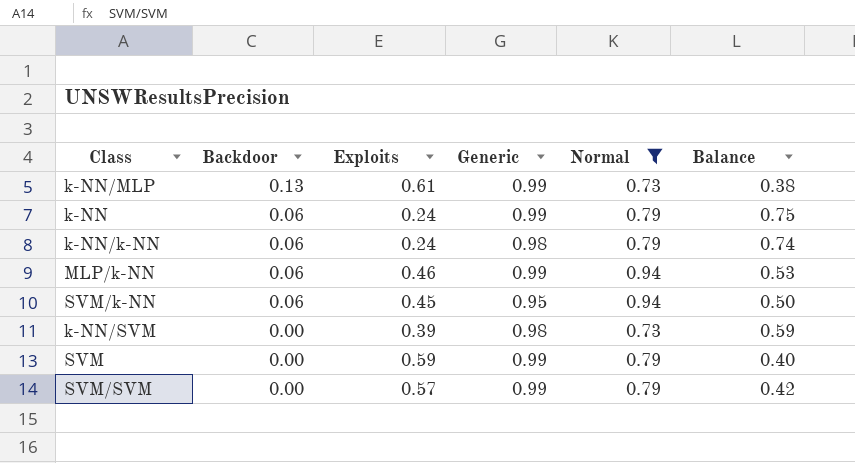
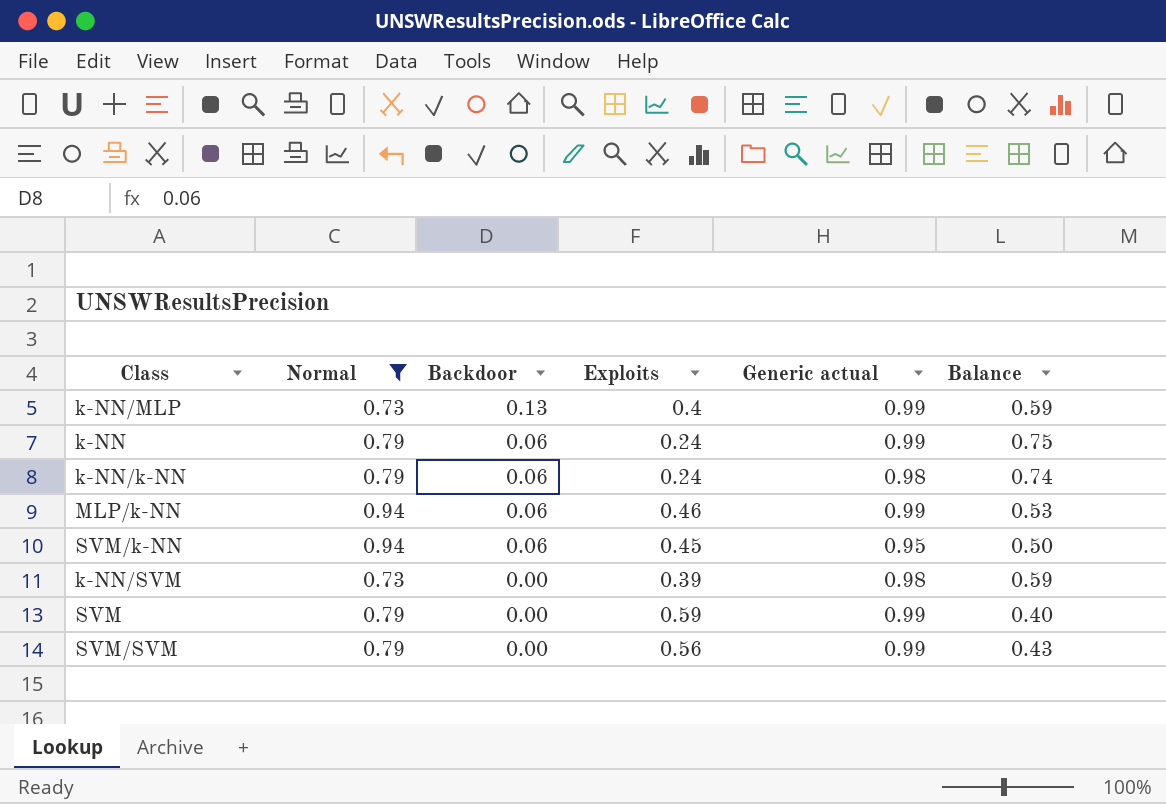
column Normal | position: 5 -> 2
column name: Generic -> Generic actual
k-NN/MLP | Exploits: 0.61 -> 0.4
k-NN/MLP | Balance: 0.38 -> 0.59
SVM/SVM | Exploits: 0.57 -> 0.56
SVM/SVM | Balance: 0.42 -> 0.43

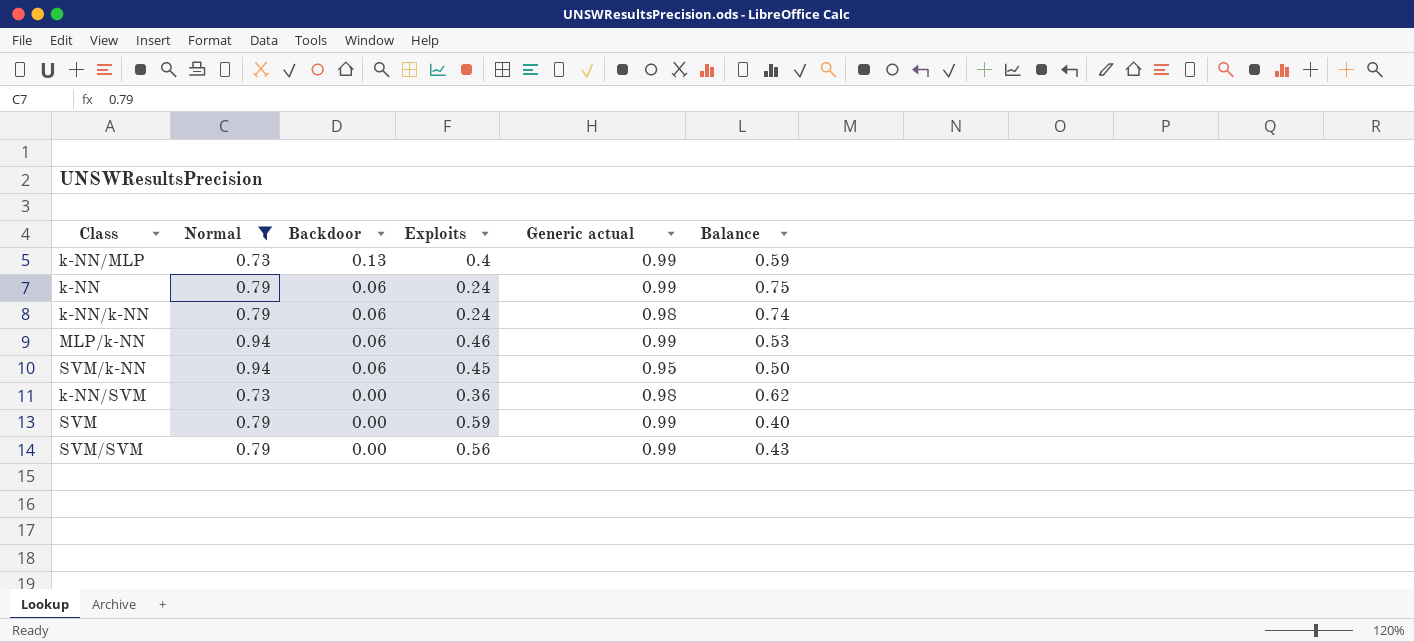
k-NN/SVM | Exploits: 0.39 -> 0.36
k-NN/SVM | Balance: 0.59 -> 0.62

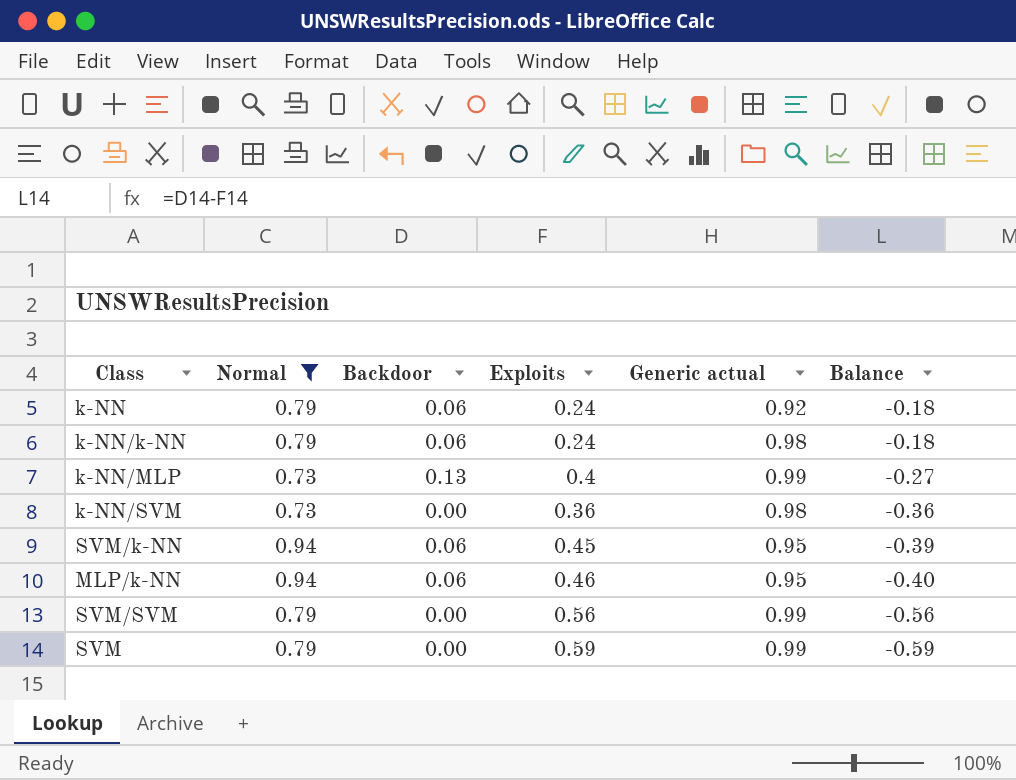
row order: Backdoor descending -> Balance descending
column Balance | formula: [Generic actual] - [Exploits] -> [Backdoor] - [Exploits]
k-NN | Generic actual: 0.99 -> 0.92
MLP/k-NN | Generic actual: 0.99 -> 0.95

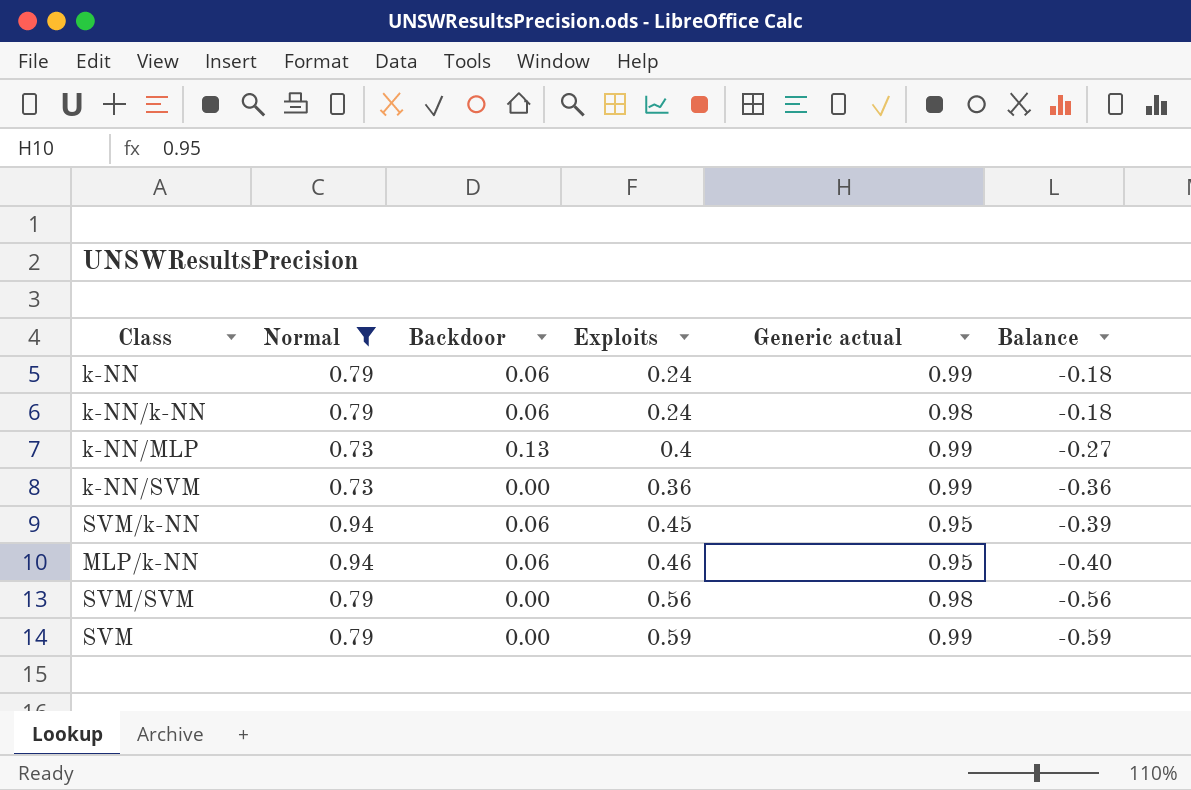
k-NN | Generic actual: 0.92 -> 0.99
k-NN/SVM | Generic actual: 0.98 -> 0.99
SVM/SVM | Generic actual: 0.99 -> 0.98

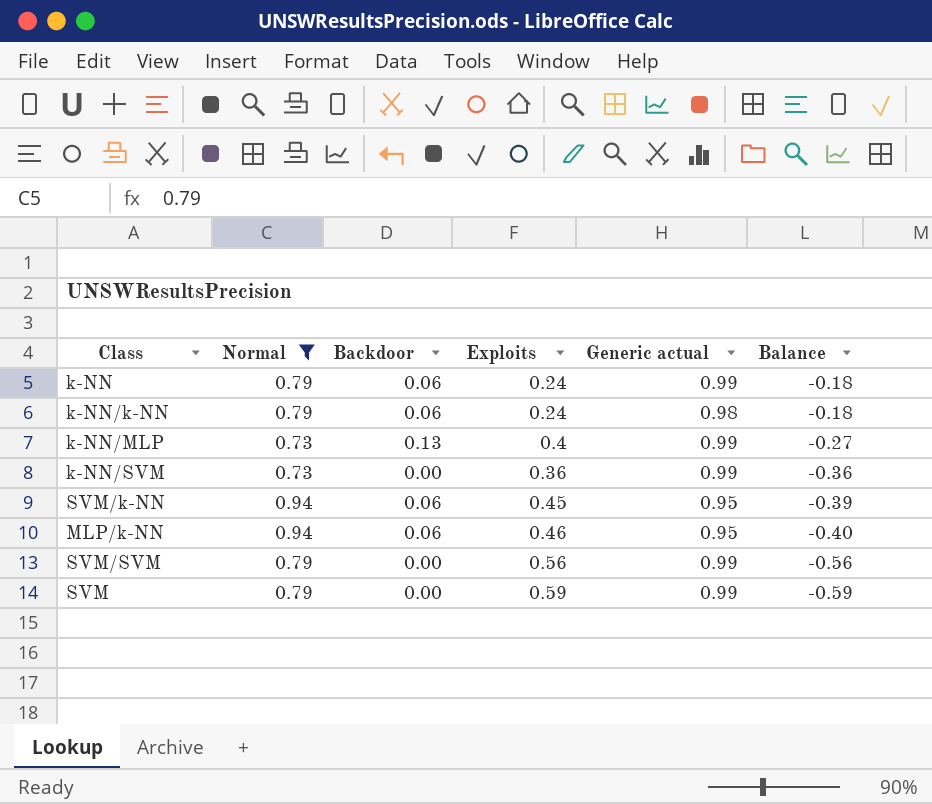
SVM/SVM | Generic actual: 0.98 -> 0.99

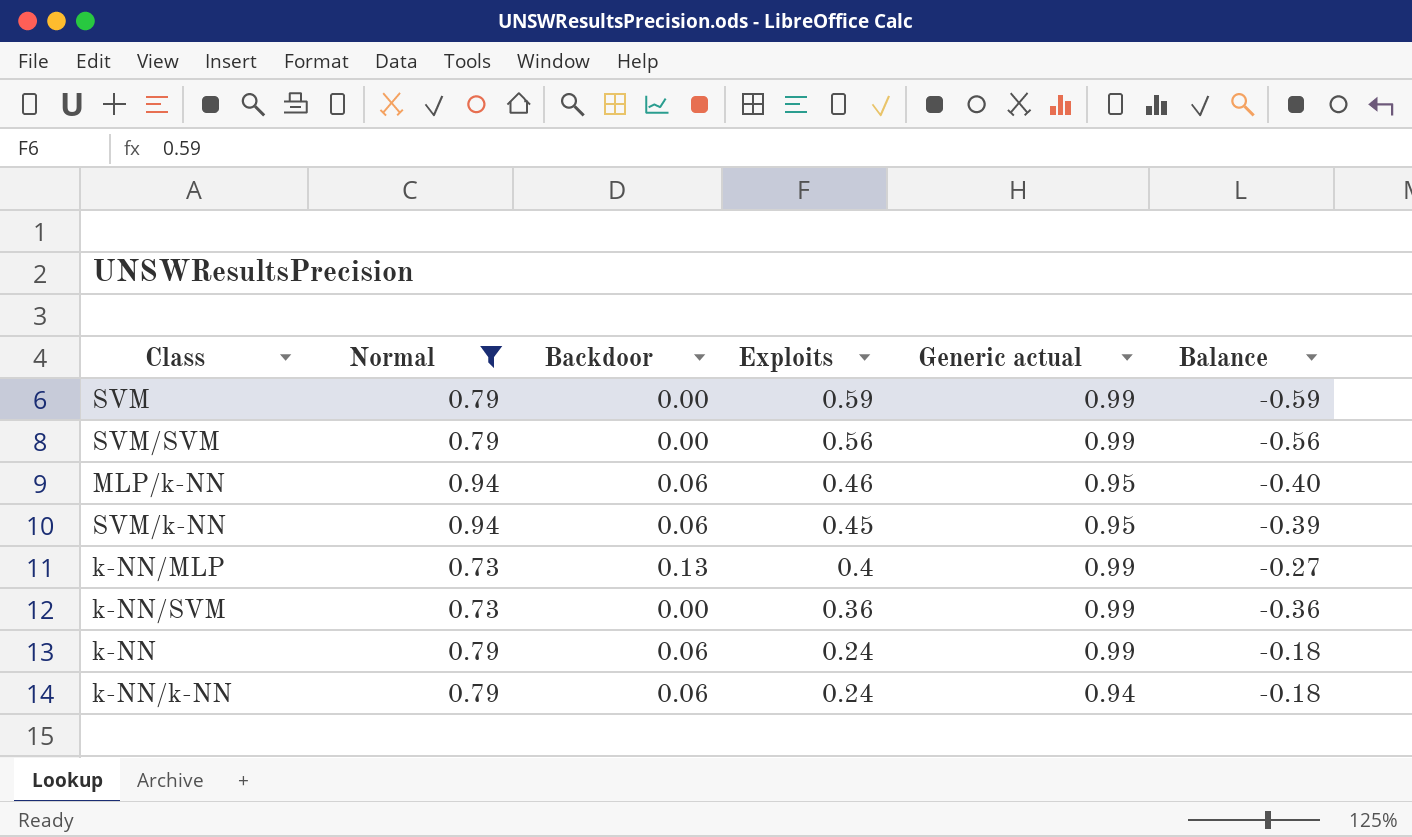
row order: Balance descending -> Exploits descending
k-NN/k-NN | Generic actual: 0.98 -> 0.94

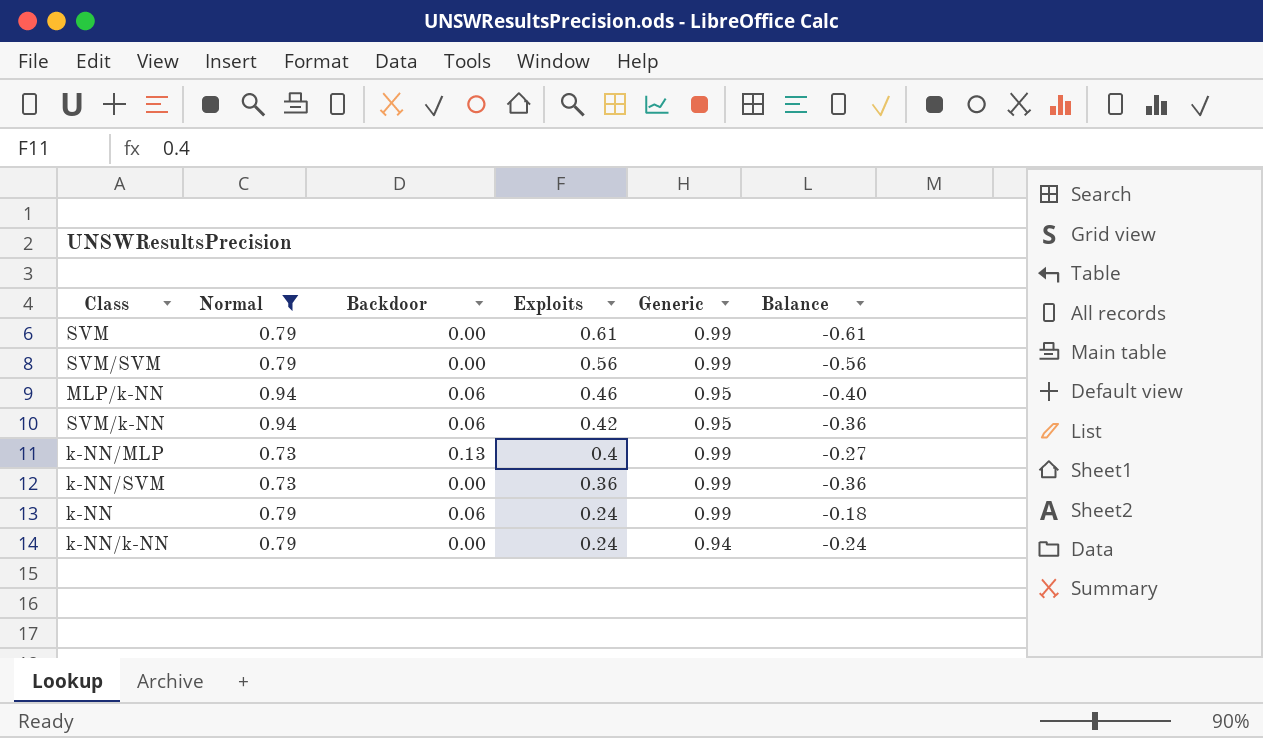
column name: Generic actual -> Generic
SVM | Exploits: 0.59 -> 0.61
SVM | Balance: -0.59 -> -0.61
SVM/k-NN | Exploits: 0.45 -> 0.42
SVM/k-NN | Balance: -0.39 -> -0.36
k-NN/k-NN | Backdoor: 0.06 -> 0.00
k-NN/k-NN | Balance: -0.18 -> -0.24

